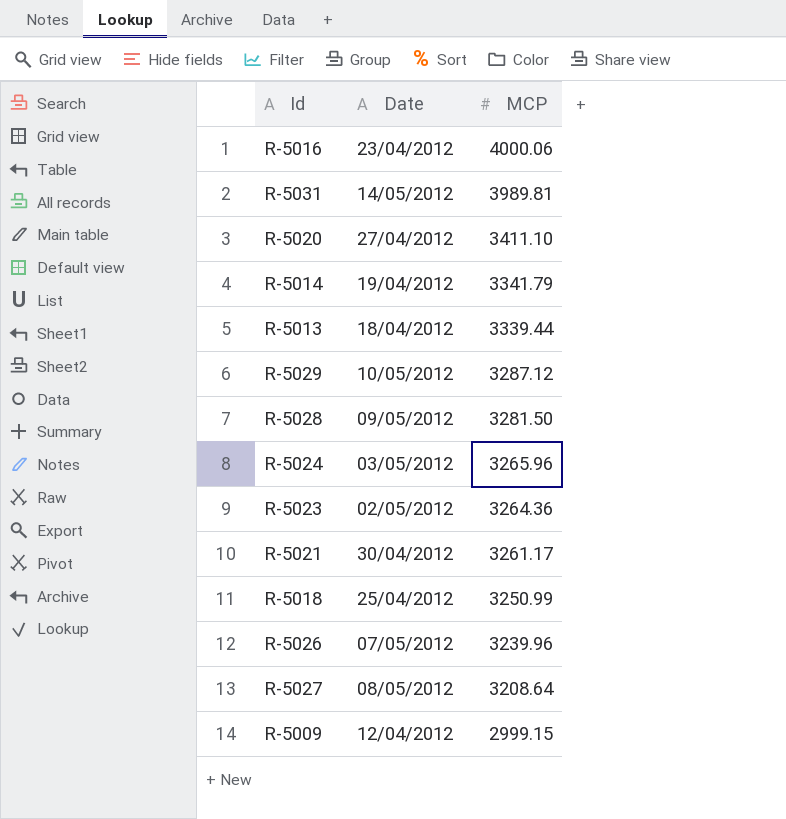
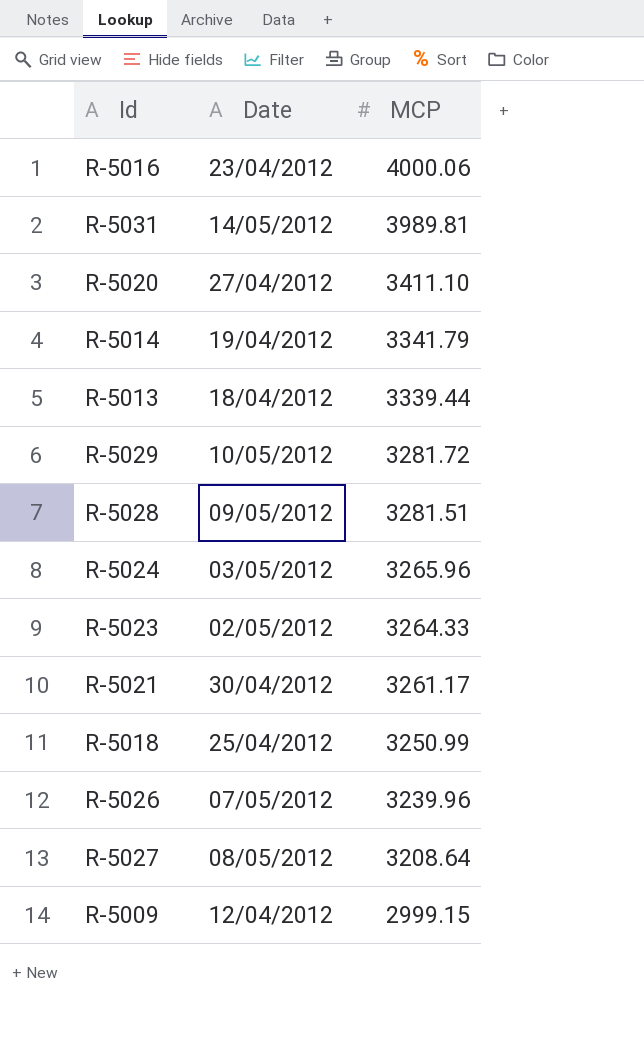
R-5029 | MCP: 3287.12 -> 3281.72
R-5028 | MCP: 3281.50 -> 3281.51
R-5023 | MCP: 3264.36 -> 3264.33

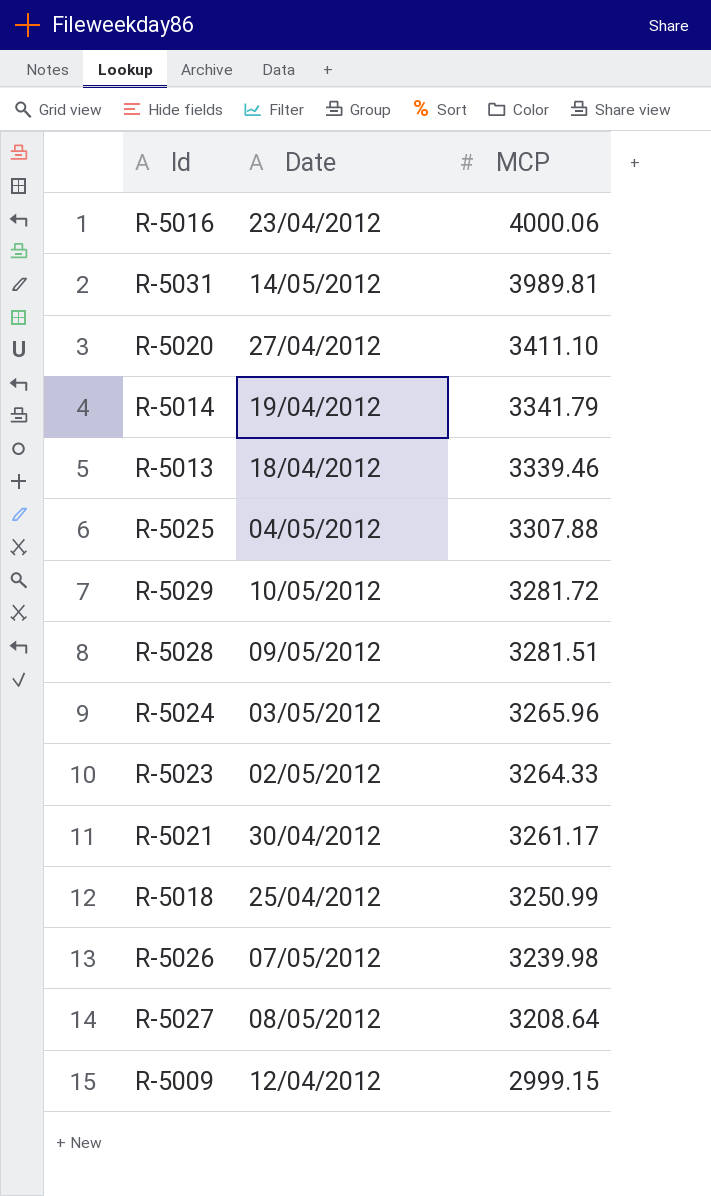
R-5013 | MCP: 3339.44 -> 3339.46
row R-5025: none -> 04/05/2012 | 3307.88
R-5026 | MCP: 3239.96 -> 3239.98

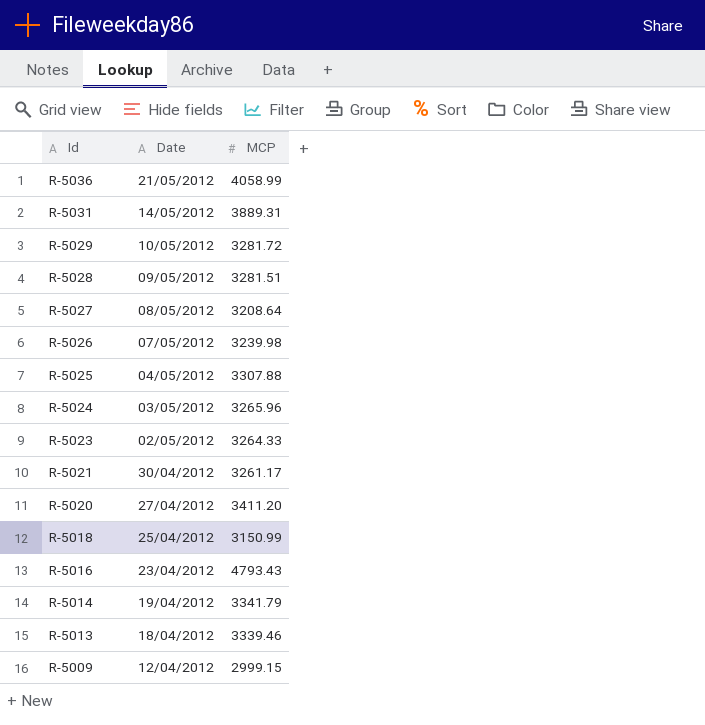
row order: MCP descending -> Id descending
row R-5036: none -> 21/05/2012 | 4058.99
R-5031 | MCP: 3989.81 -> 3889.31
R-5020 | MCP: 3411.10 -> 3411.20
R-5018 | MCP: 3250.99 -> 3150.99
R-5016 | MCP: 4000.06 -> 4793.43

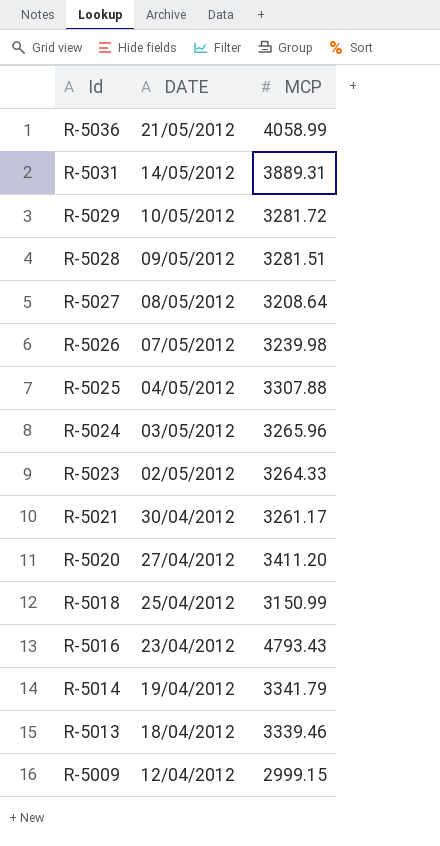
column name: Date -> DATE

